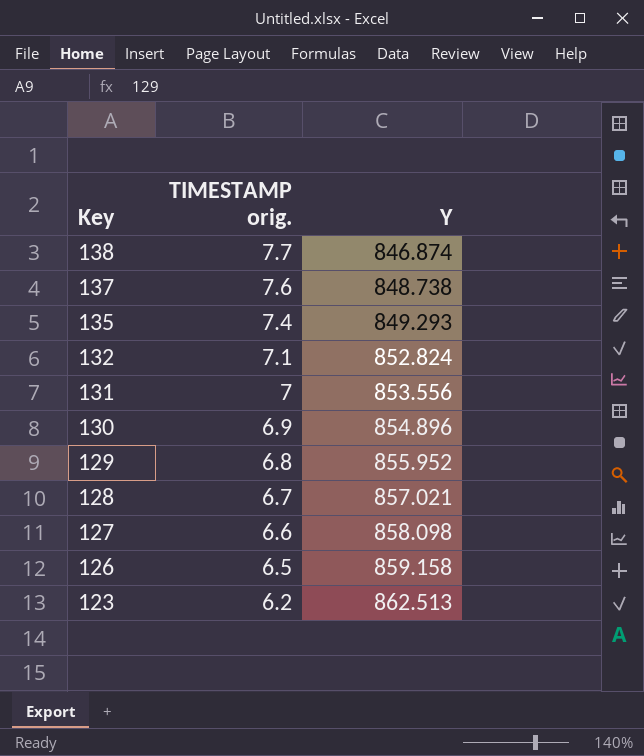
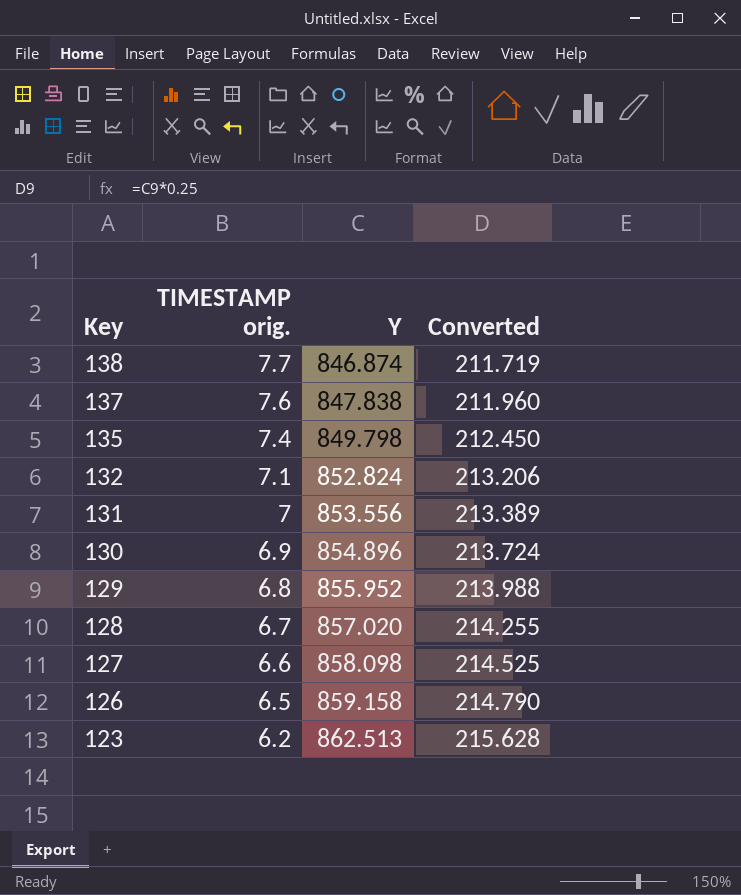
column Converted | formula: none -> [Y] * 0.25
137 | Y: 848.738 -> 847.838
135 | Y: 849.293 -> 849.798
128 | Y: 857.021 -> 857.020

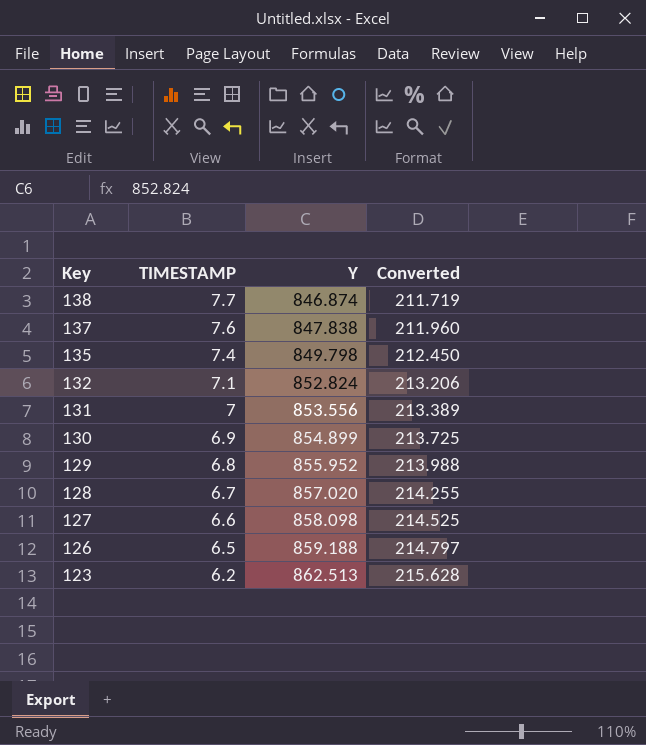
column name: TIMESTAMP orig. -> TIMESTAMP
130 | Y: 854.896 -> 854.899
130 | Converted: 213.724 -> 213.725
126 | Y: 859.158 -> 859.188
126 | Converted: 214.790 -> 214.797

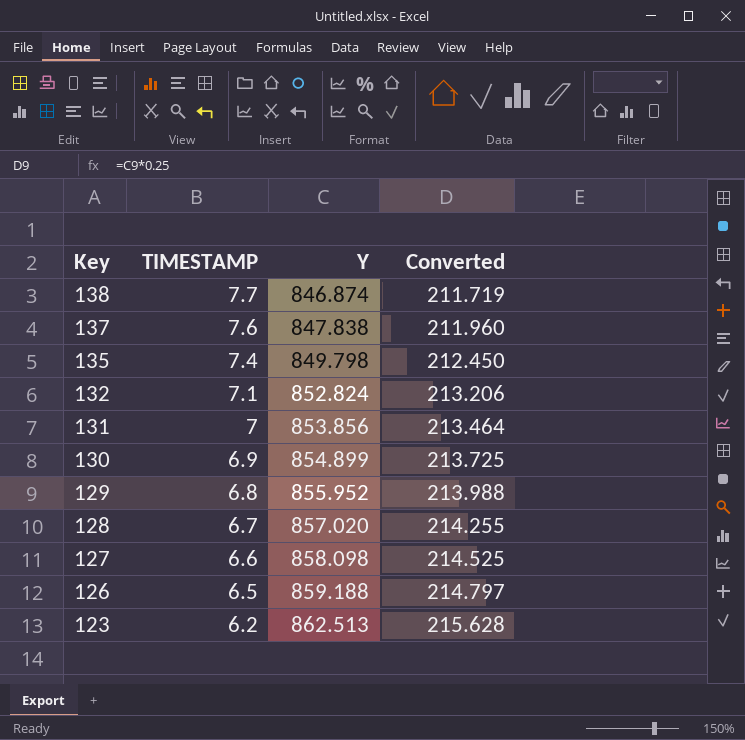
131 | Y: 853.556 -> 853.856
131 | Converted: 213.389 -> 213.464

